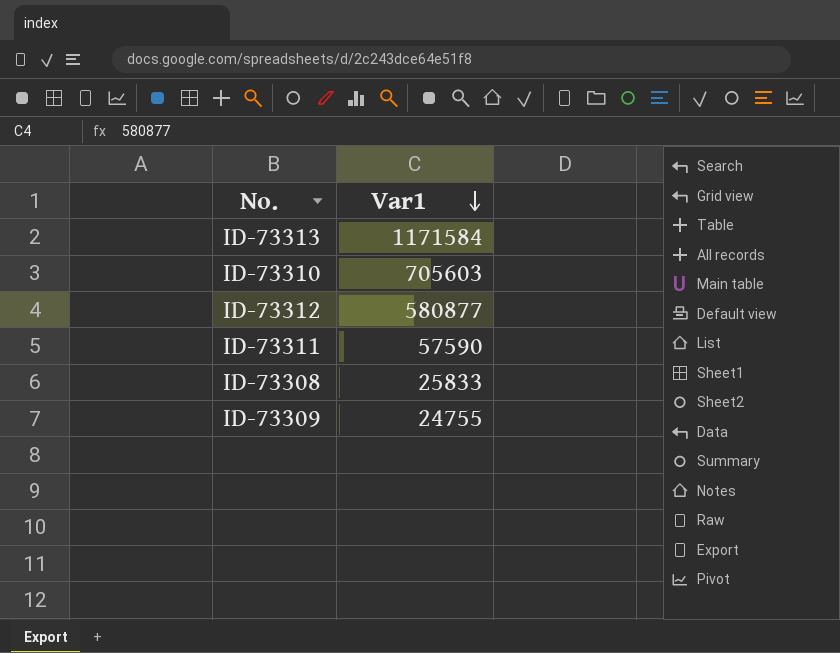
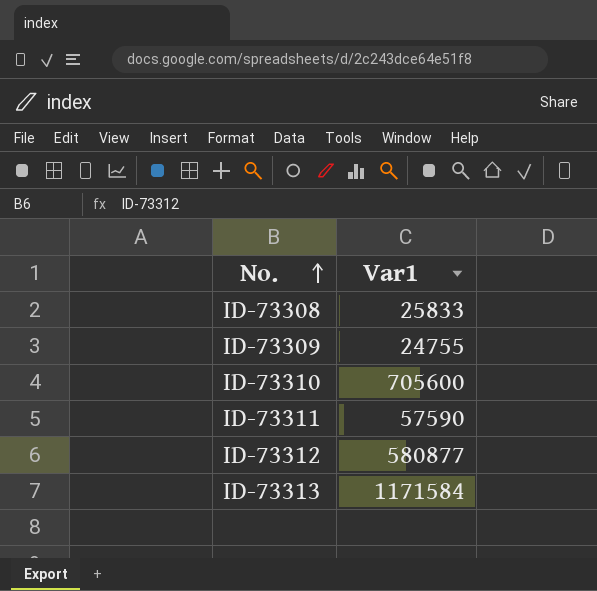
row order: Var1 descending -> No. ascending
ID-73310 | Var1: 705603 -> 705600

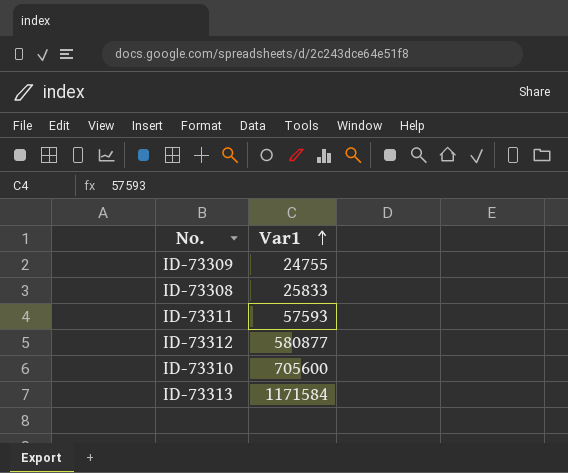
row order: No. ascending -> Var1 ascending
ID-73311 | Var1: 57590 -> 57593

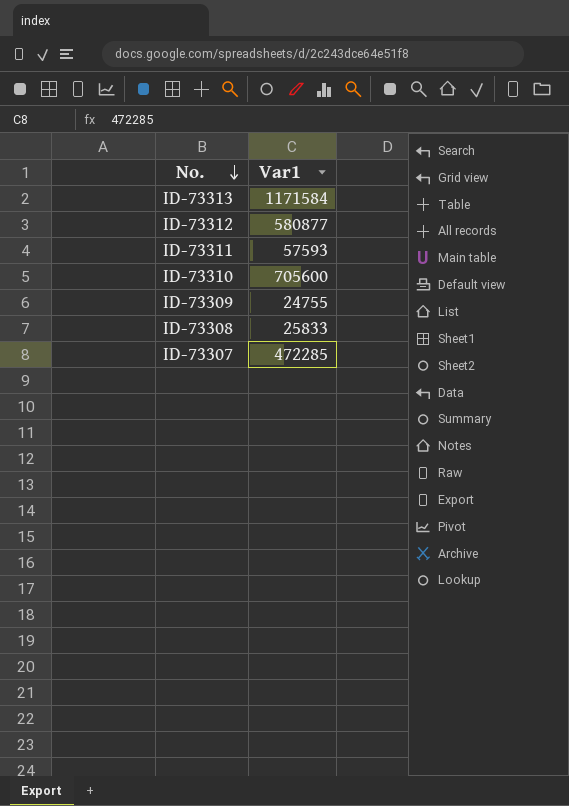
row order: Var1 ascending -> No. descending
row ID-73307: none -> 472285

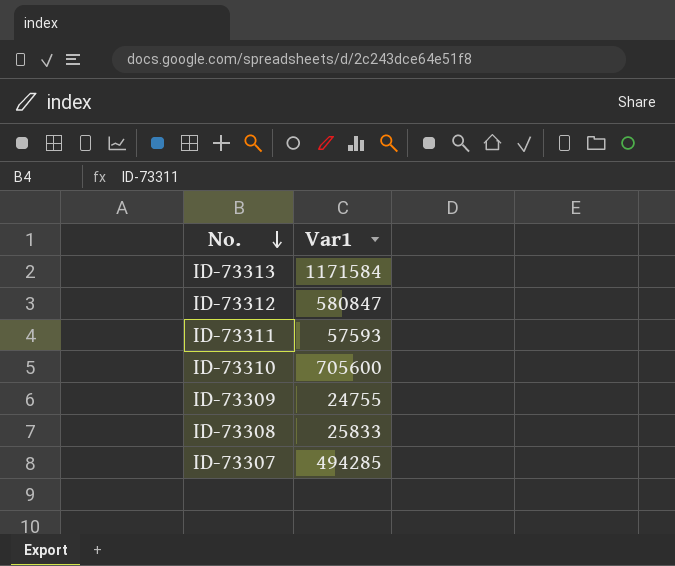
ID-73312 | Var1: 580877 -> 580847
ID-73307 | Var1: 472285 -> 494285

